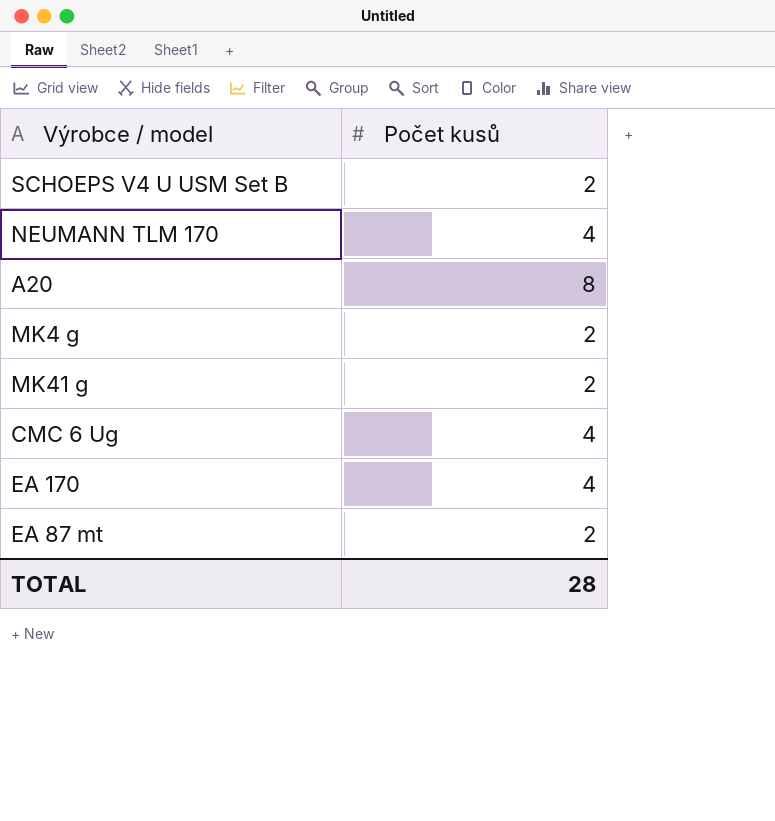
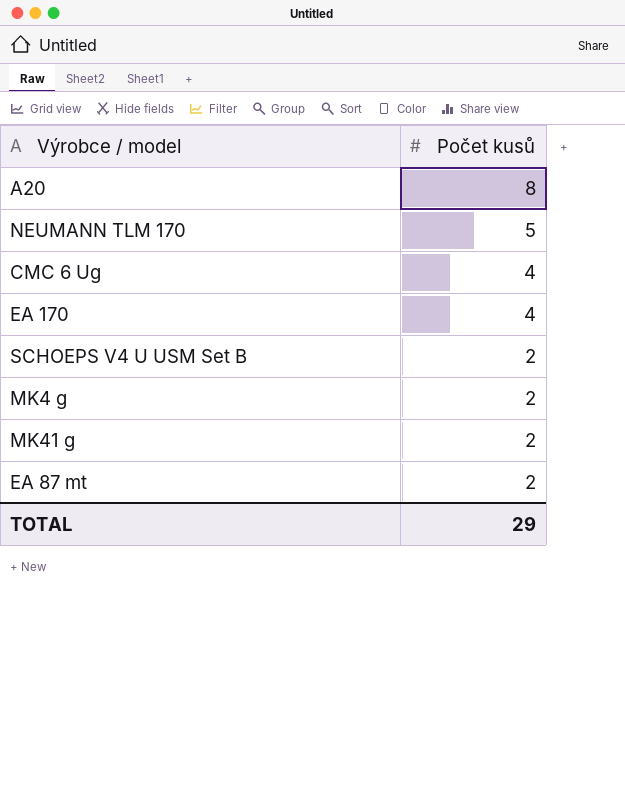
row order: none -> Počet kusů descending
NEUMANN TLM 170 | Počet kusů: 4 -> 5
TOTAL | Počet kusů: 28 -> 29

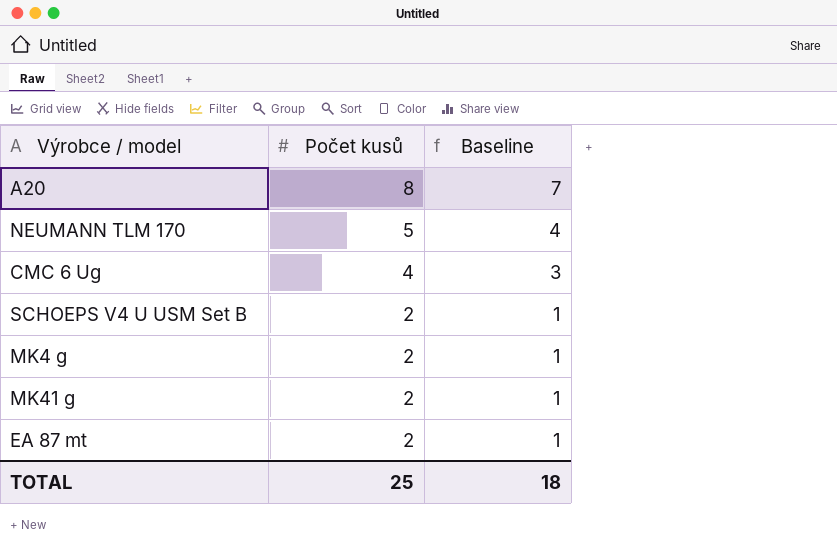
column Baseline | formula: none -> [Počet kusů] - 1
row EA 170: 4 -> none
TOTAL | Počet kusů: 29 -> 25

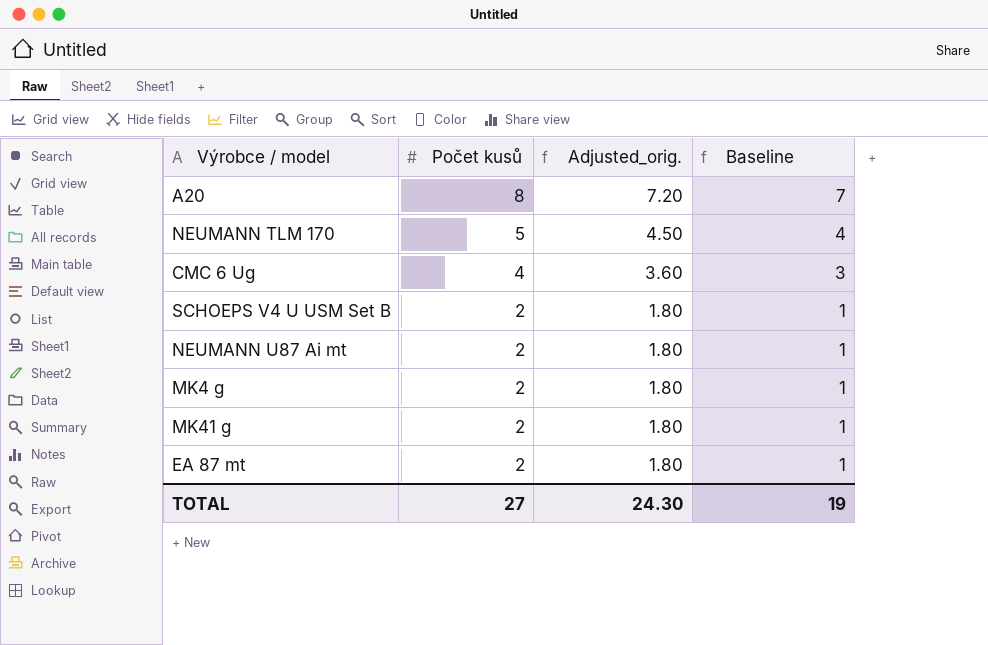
column Adjusted_orig. | formula: none -> [Počet kusů] * 0.9
row NEUMANN U87 Ai mt: none -> 2 | 1.80 | 1
TOTAL | Počet kusů: 25 -> 27
TOTAL | Baseline: 18 -> 19

